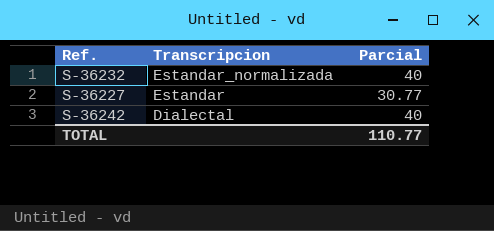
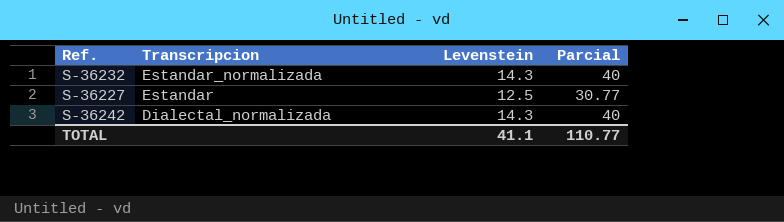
column Levenstein | position: none -> 3
S-36242 | Transcripcion: Dialectal -> Dialectal_normalizada

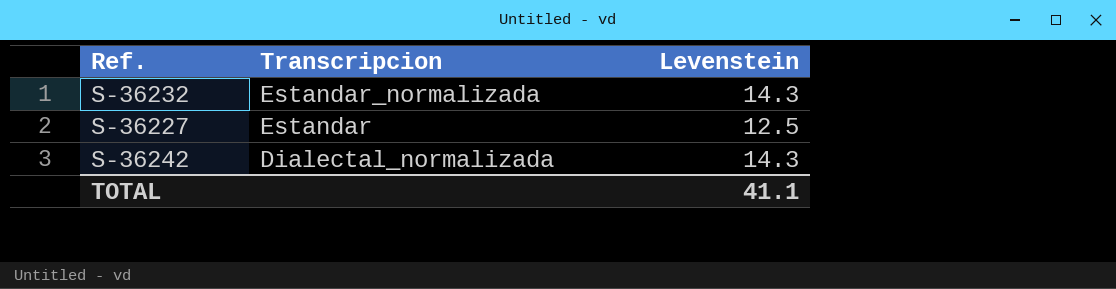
column Parcial | position: 4 -> none

